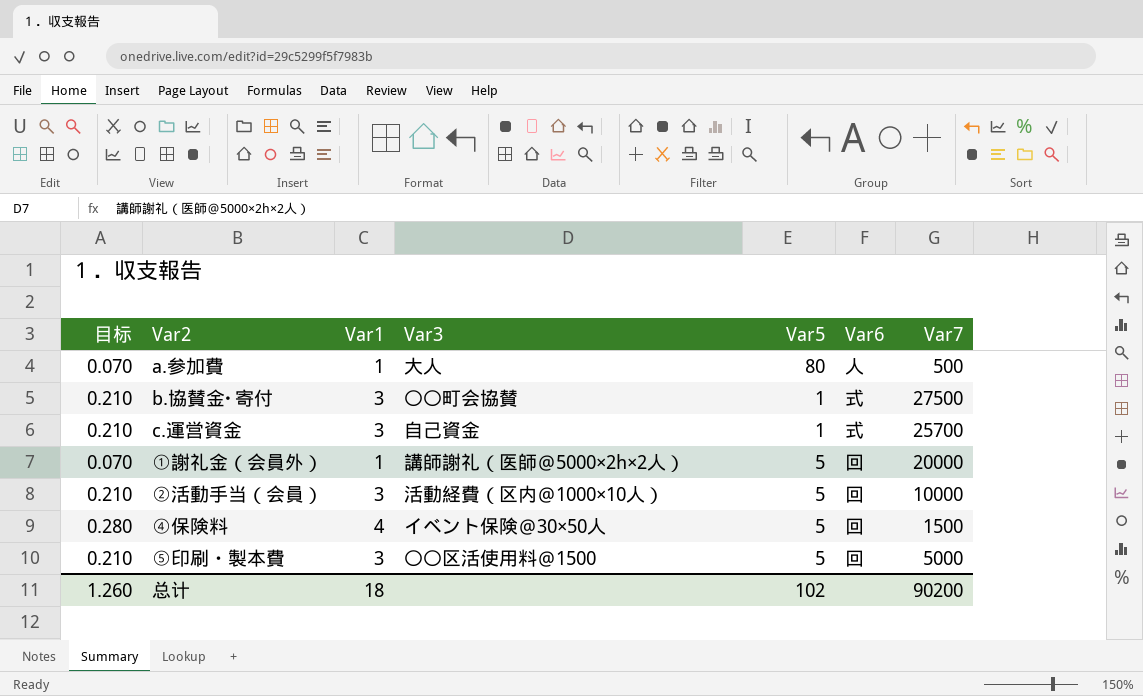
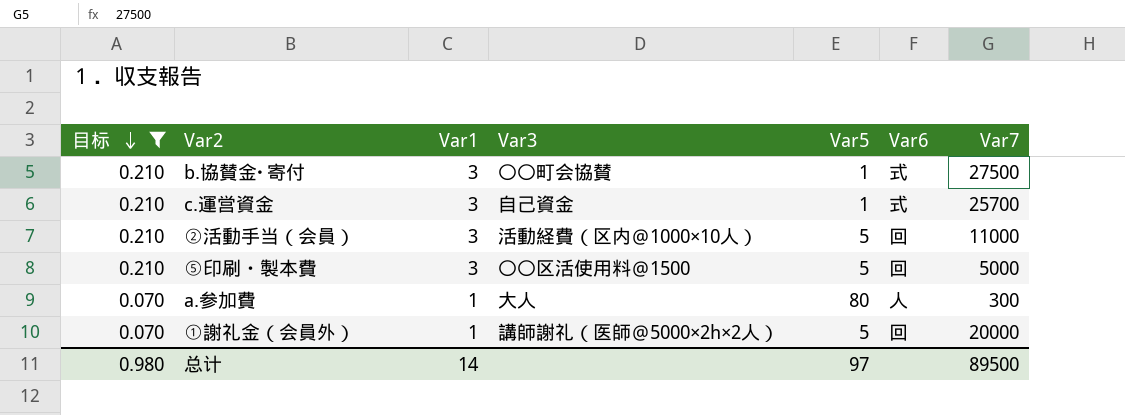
filter: none -> 目标 != 0.280
row order: none -> 目标 descending
②活動手当（会員） | Var7: 10000 -> 11000
a.参加費 | Var7: 500 -> 300
总计 | 目标: 1.260 -> 0.980
总计 | Var1: 18 -> 14
总计 | Var5: 102 -> 97
总计 | Var7: 90200 -> 89500

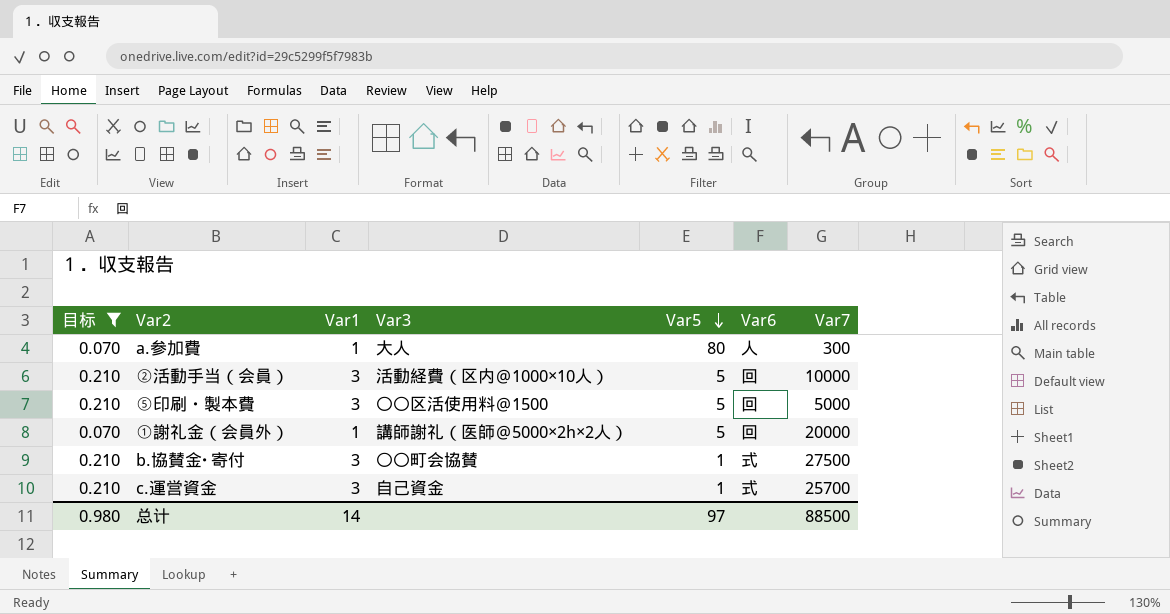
row order: 目标 descending -> Var5 descending
②活動手当（会員） | Var7: 11000 -> 10000
总计 | Var7: 89500 -> 88500

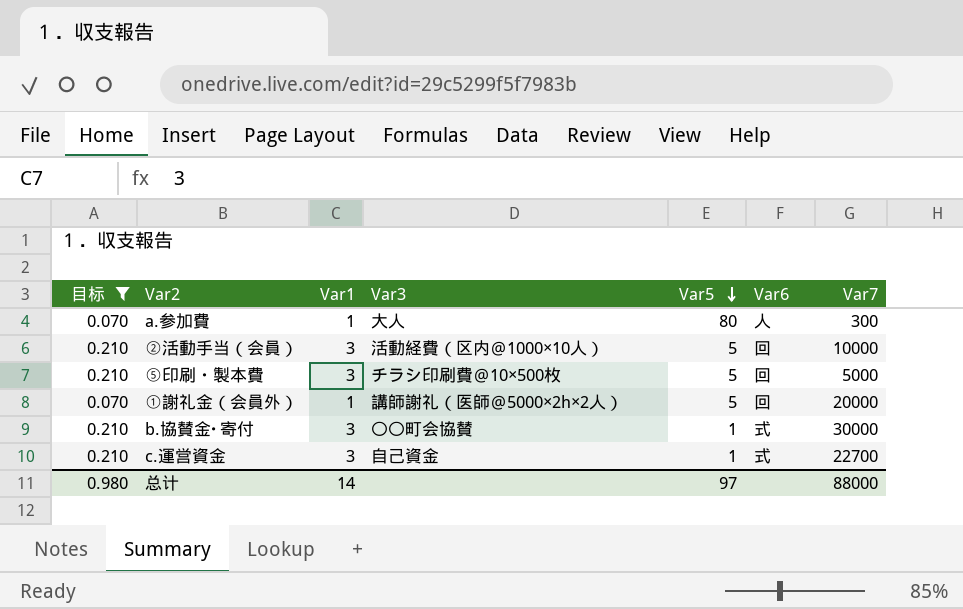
⑤印刷・製本費 | Var3: 〇〇区活使用料＠1500 -> チラシ印刷費＠10×500枚
b.協賛金･寄付 | Var7: 27500 -> 30000
c.運営資金 | Var7: 25700 -> 22700
总计 | Var7: 88500 -> 88000

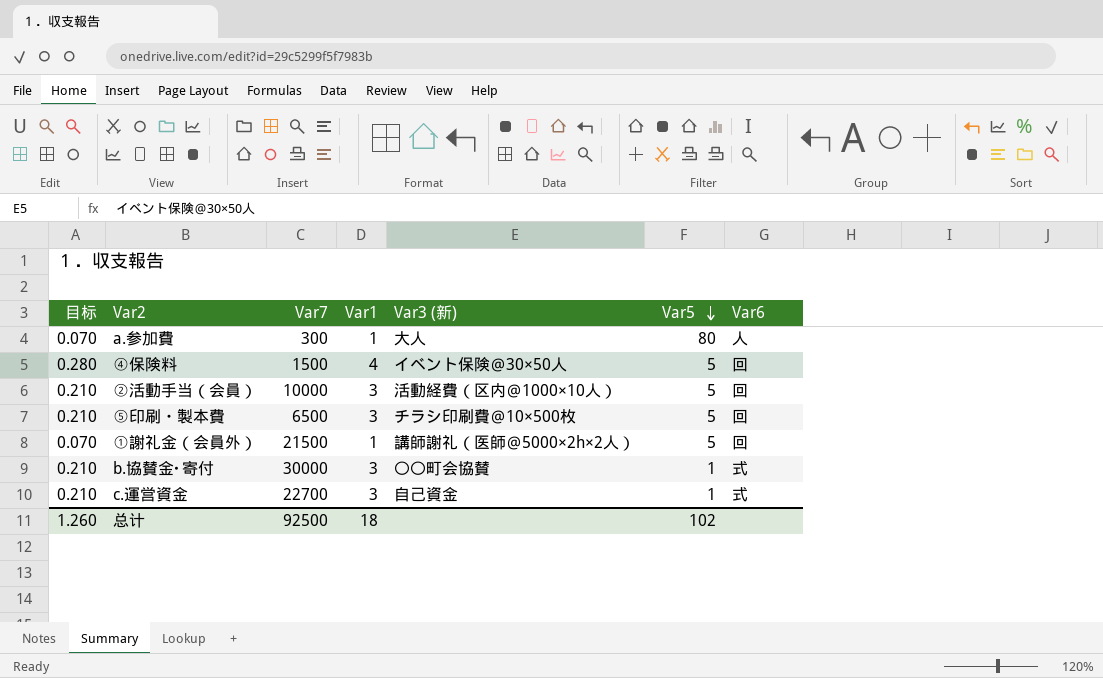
filter: 目标 != 0.280 -> none
column Var7 | position: 7 -> 3
column name: Var3 -> Var3 (新)
⑤印刷・製本費 | Var7: 5000 -> 6500
①謝礼金（会員外） | Var7: 20000 -> 21500
总计 | 目标: 0.980 -> 1.260
总计 | Var7: 88000 -> 92500
总计 | Var1: 14 -> 18
总计 | Var5: 97 -> 102

